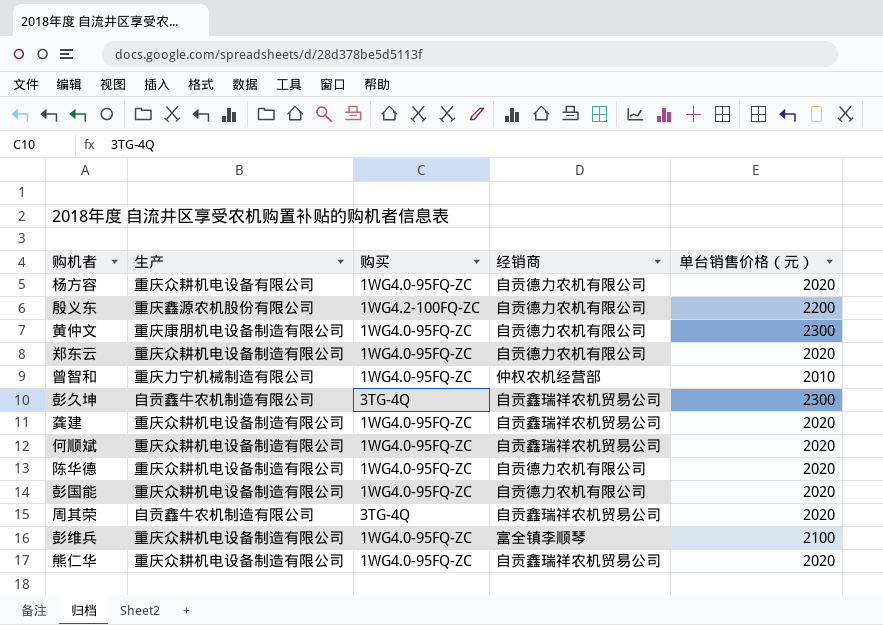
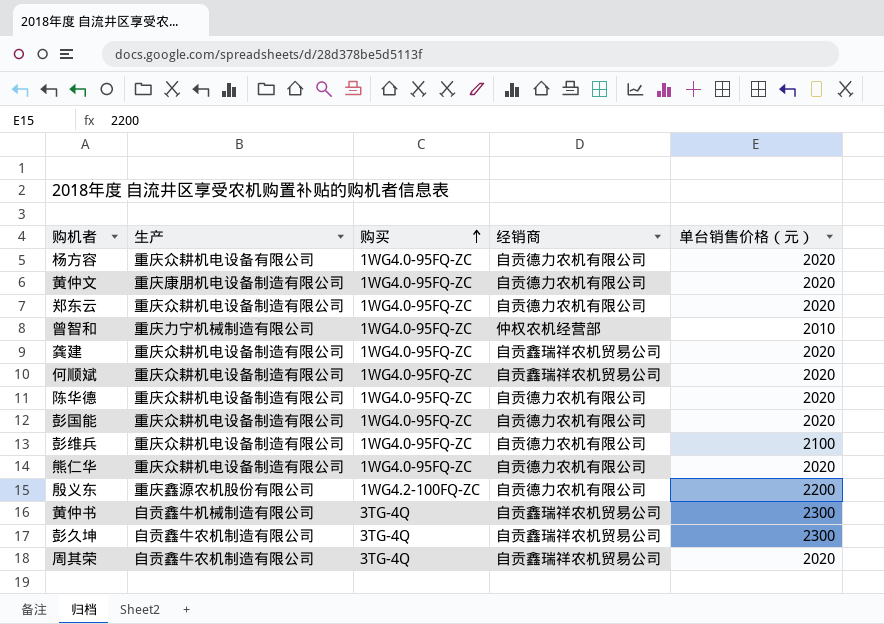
row order: none -> 购买 ascending
黄仲文 | 单台销售价格（元）: 2300 -> 2020
彭维兵 | 经销商: 富全镇李顺琴 -> 自贡德力农机有限公司
熊仁华 | 经销商: 自贡鑫瑞祥农机贸易公司 -> 自贡德力农机有限公司
row 黄仲书: none -> 自贡鑫牛机械制造有限公司 | 3TG-4Q | 自贡鑫瑞祥农机贸易公司 | 2300

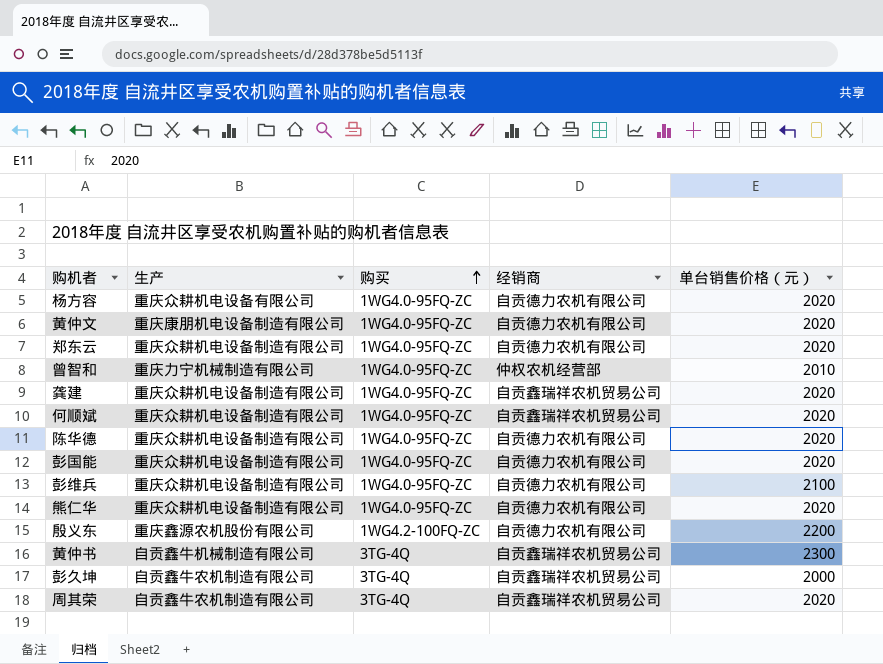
彭久坤 | 单台销售价格（元）: 2300 -> 2000

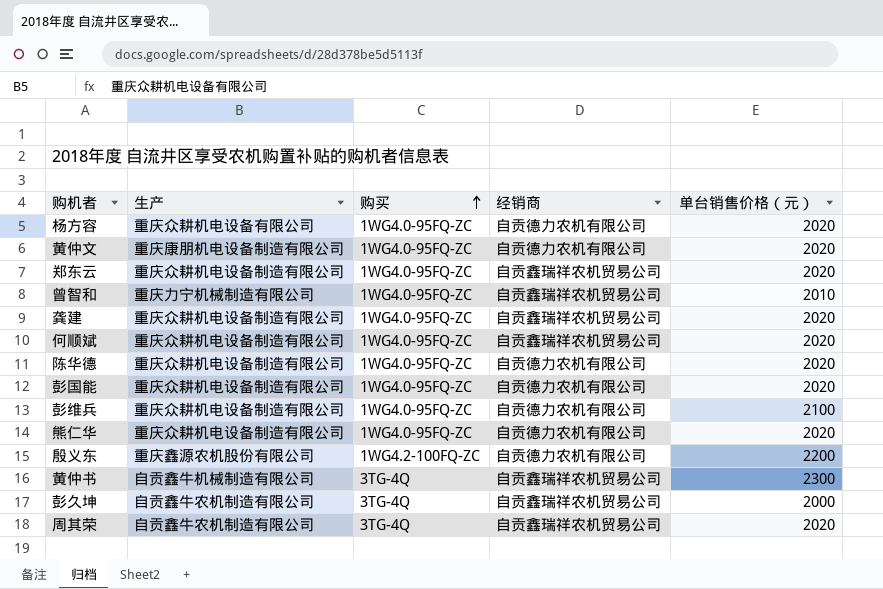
郑东云 | 经销商: 自贡德力农机有限公司 -> 自贡鑫瑞祥农机贸易公司
曾智和 | 经销商: 仲权农机经营部 -> 自贡鑫瑞祥农机贸易公司

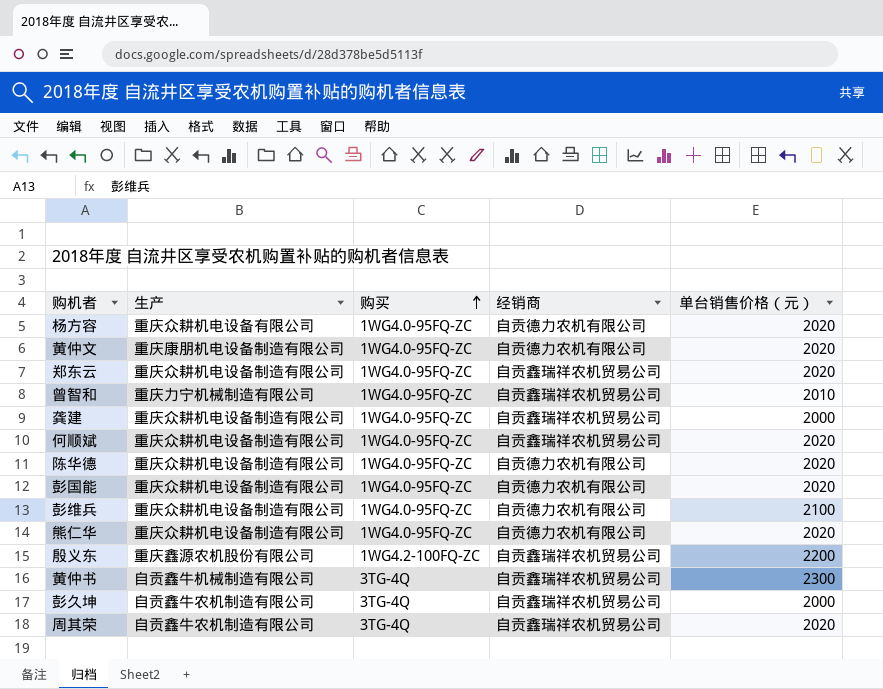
龚建 | 单台销售价格（元）: 2020 -> 2000
殷义东 | 经销商: 自贡德力农机有限公司 -> 自贡鑫瑞祥农机贸易公司

